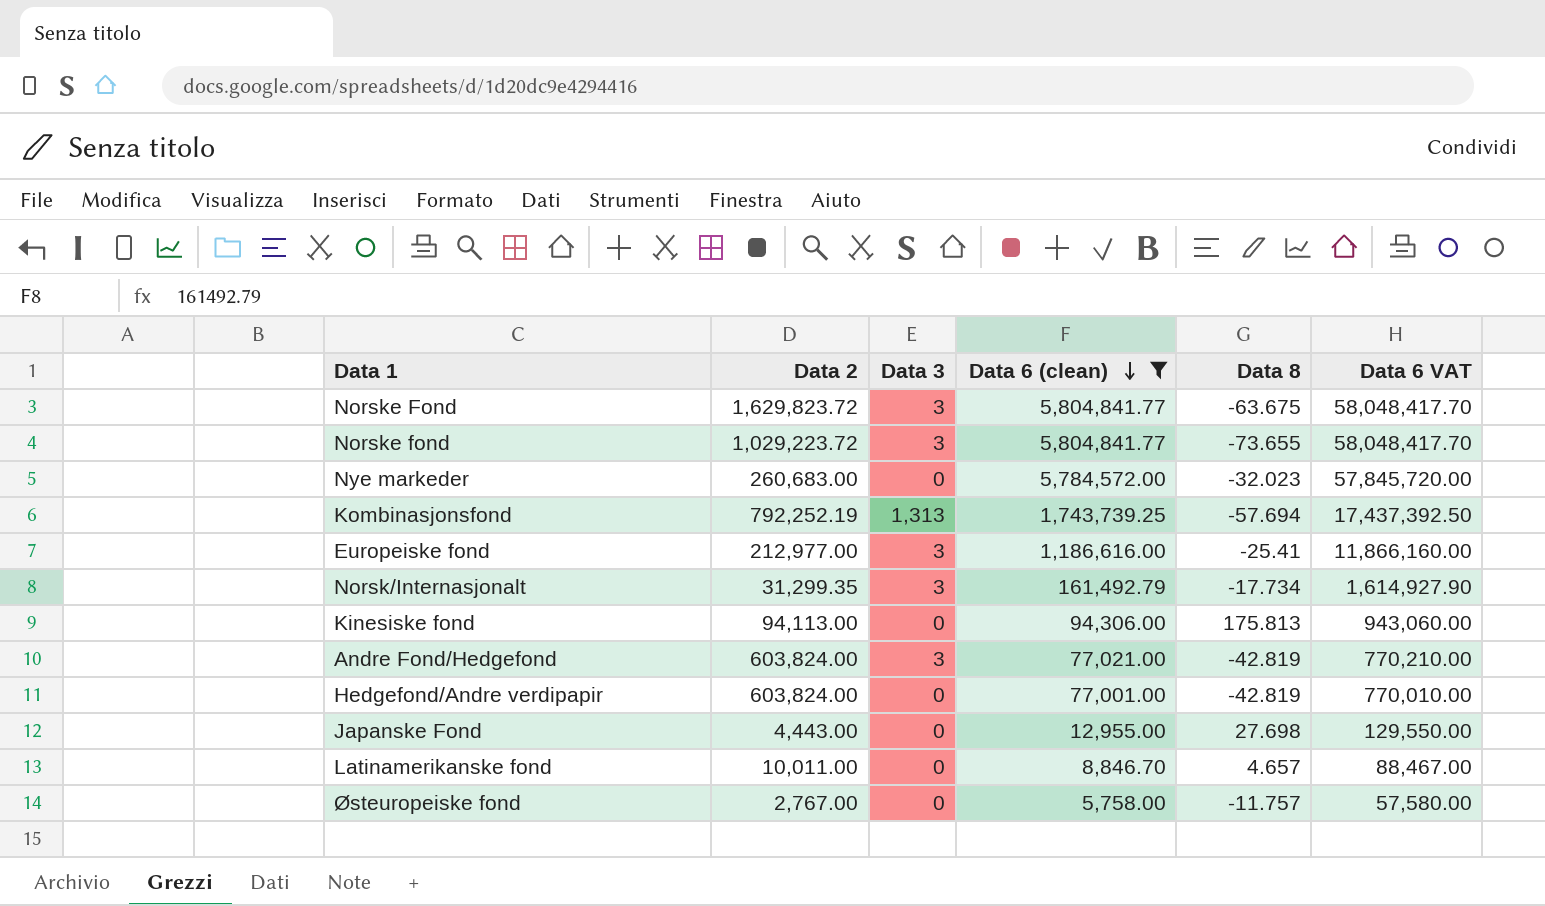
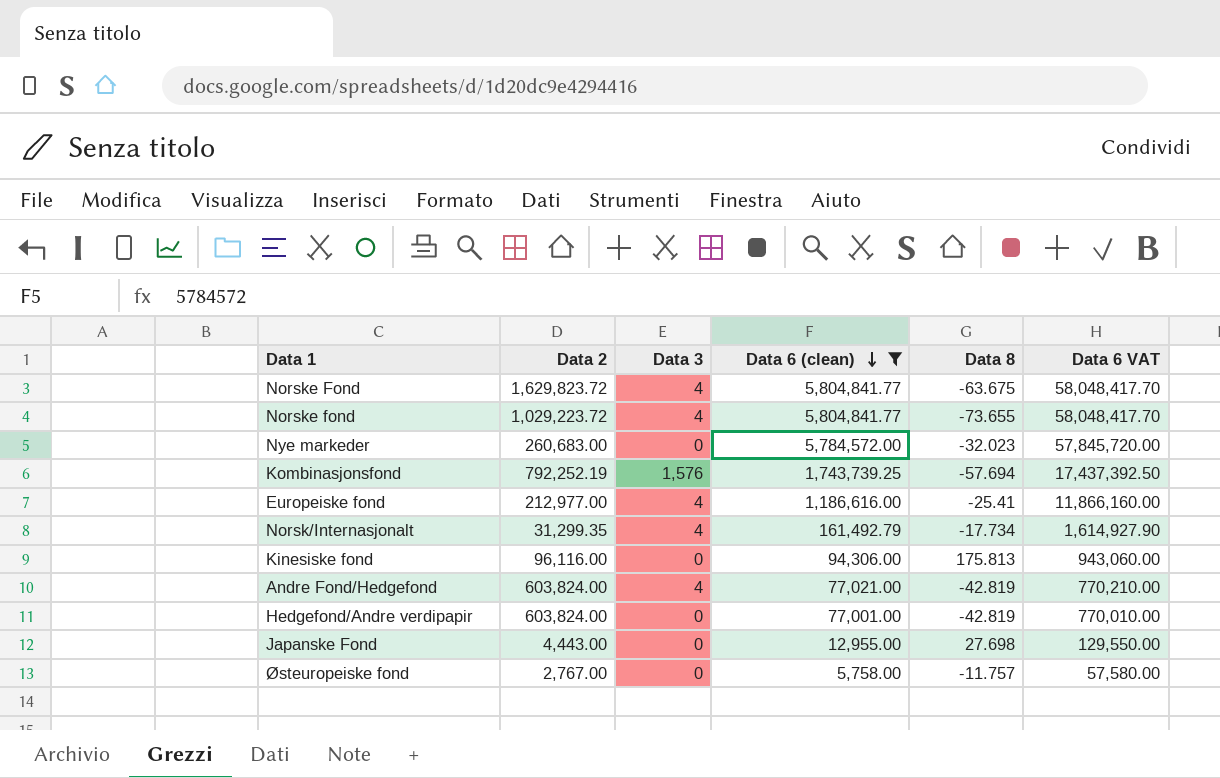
row Latinamerikanske fond: 10,011.00 | 0 | 8,846.70 | 4.657 | 88,467.00 -> none
Norske Fond | Data 3: 3 -> 4
Norske fond | Data 3: 3 -> 4
Kombinasjonsfond | Data 3: 1,313 -> 1,576
Europeiske fond | Data 3: 3 -> 4
Norsk/Internasjonalt | Data 3: 3 -> 4
Kinesiske fond | Data 2: 94,113.00 -> 96,116.00
Andre Fond/Hedgefond | Data 3: 3 -> 4

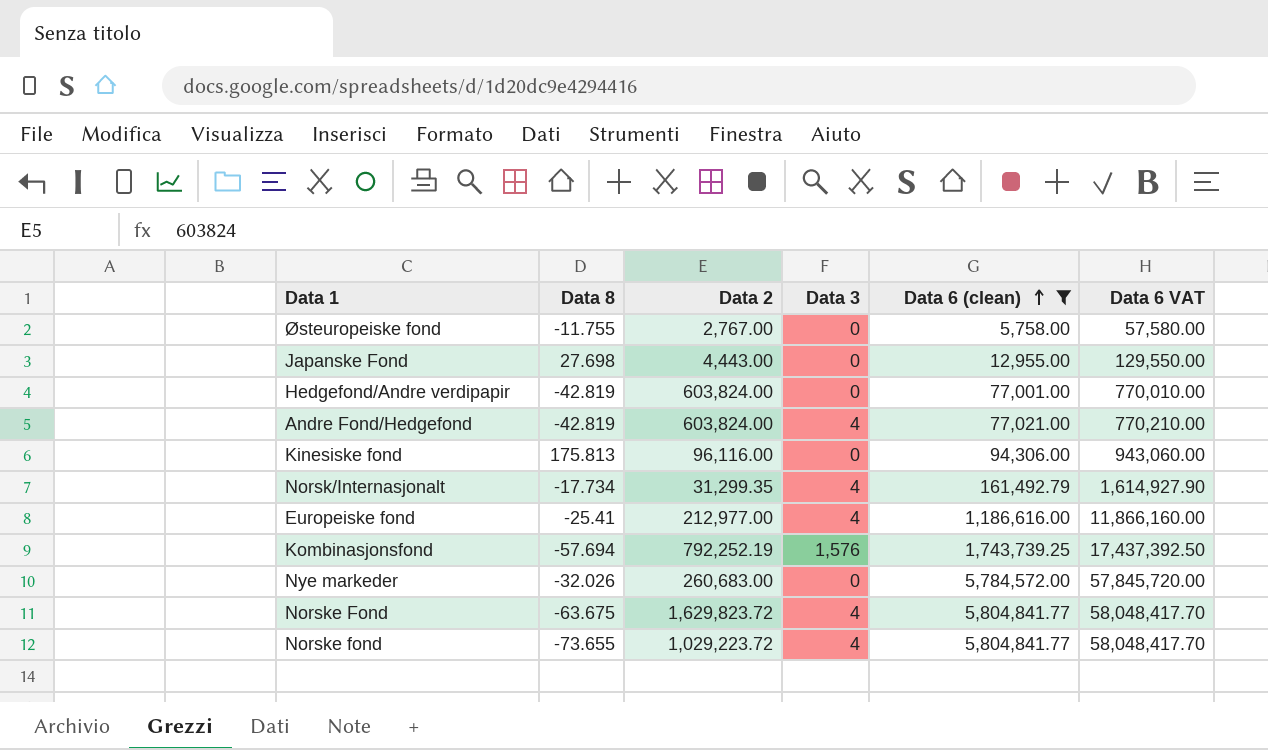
row order: Data 6 (clean) descending -> Data 6 (clean) ascending
column Data 8 | position: 5 -> 2
Østeuropeiske fond | Data 8: -11.757 -> -11.755
Nye markeder | Data 8: -32.023 -> -32.026

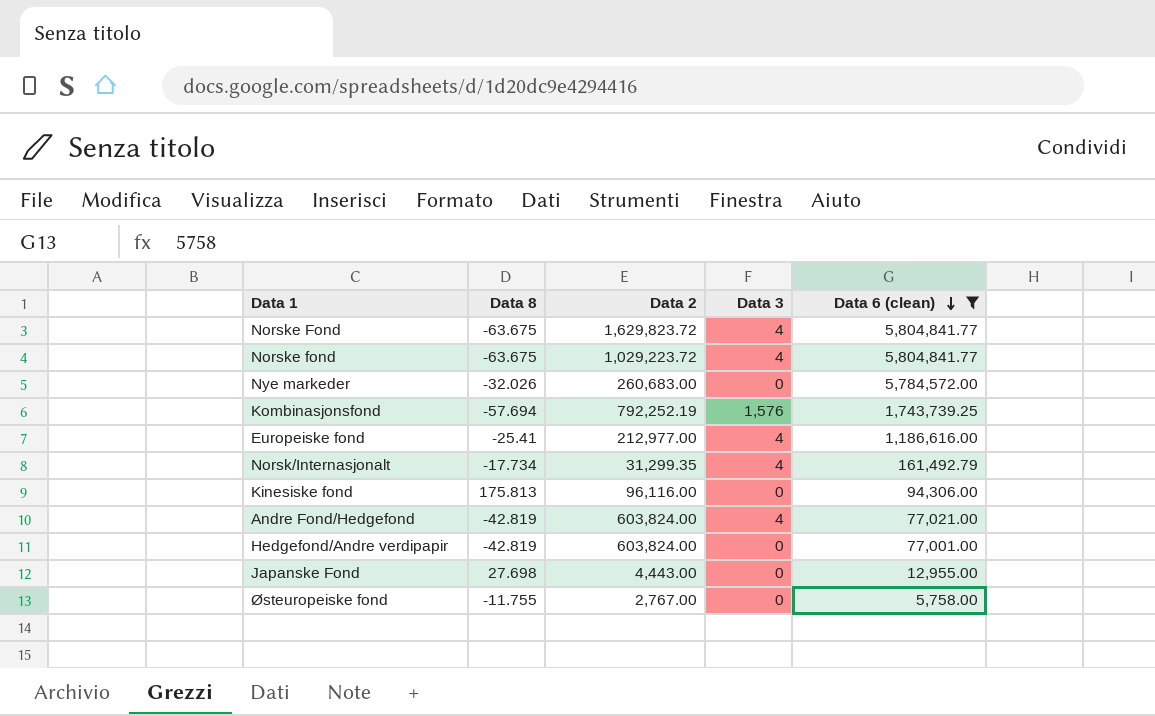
row order: Data 6 (clean) ascending -> Data 6 (clean) descending
column Data 6 VAT | formula: [Data 6 (clean)] * 10 -> none
Norske fond | Data 8: -73.655 -> -63.675

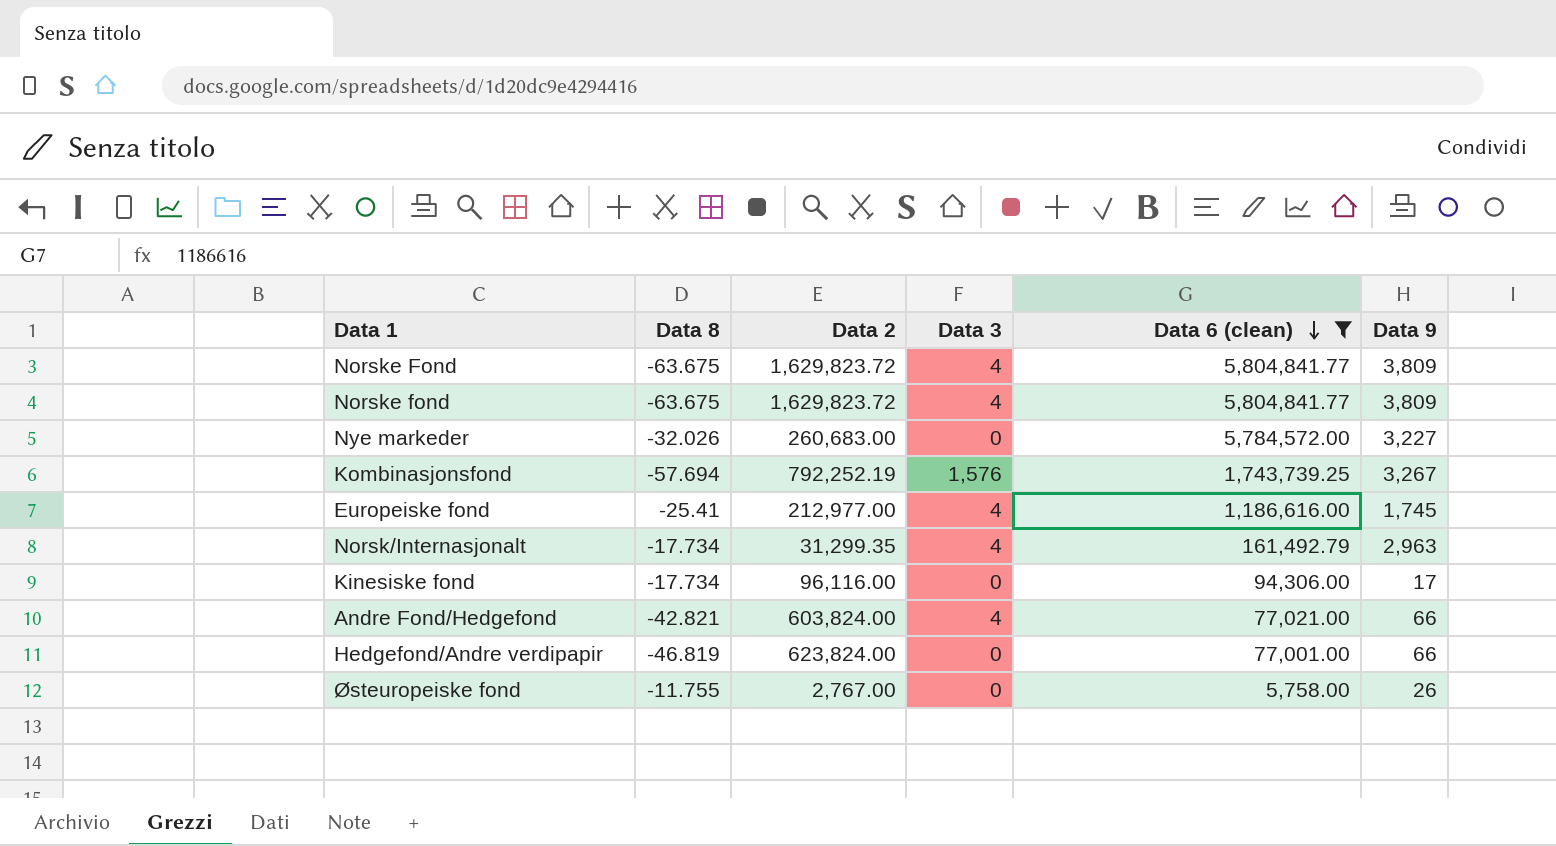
column Data 9 | position: none -> 6
row Japanske Fond: 27.698 | 4,443.00 | 0 | 12,955.00 -> none
Norske fond | Data 2: 1,029,223.72 -> 1,629,823.72
Kinesiske fond | Data 8: 175.813 -> -17.734
Andre Fond/Hedgefond | Data 8: -42.819 -> -42.821
Hedgefond/Andre verdipapir | Data 8: -42.819 -> -46.819
Hedgefond/Andre verdipapir | Data 2: 603,824.00 -> 623,824.00

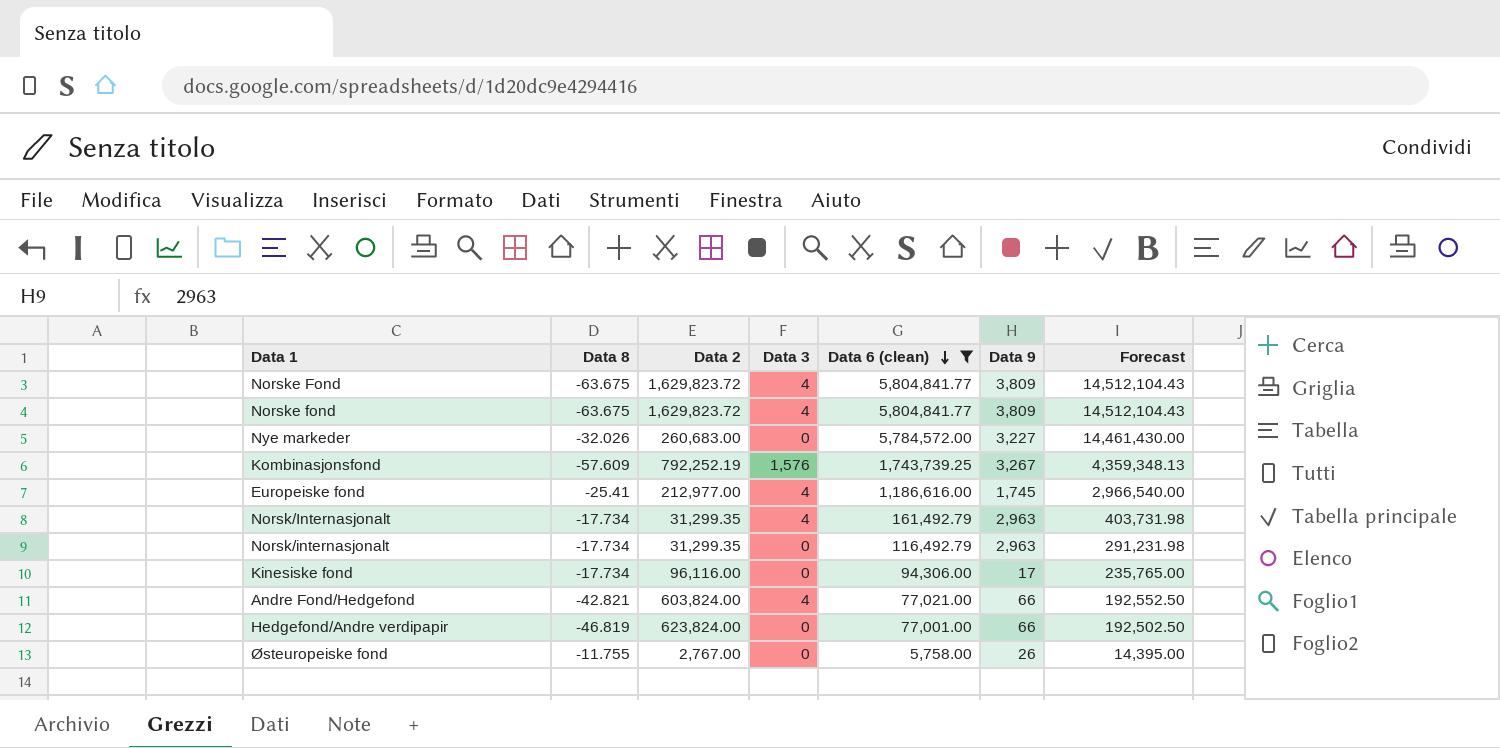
column Forecast | formula: none -> [Data 6 (clean)] * 2.5
Kombinasjonsfond | Data 8: -57.694 -> -57.609
row Norsk/internasjonalt: none -> -17.734 | 31,299.35 | 0 | 116,492.79 | 2,963 | 291,231.98

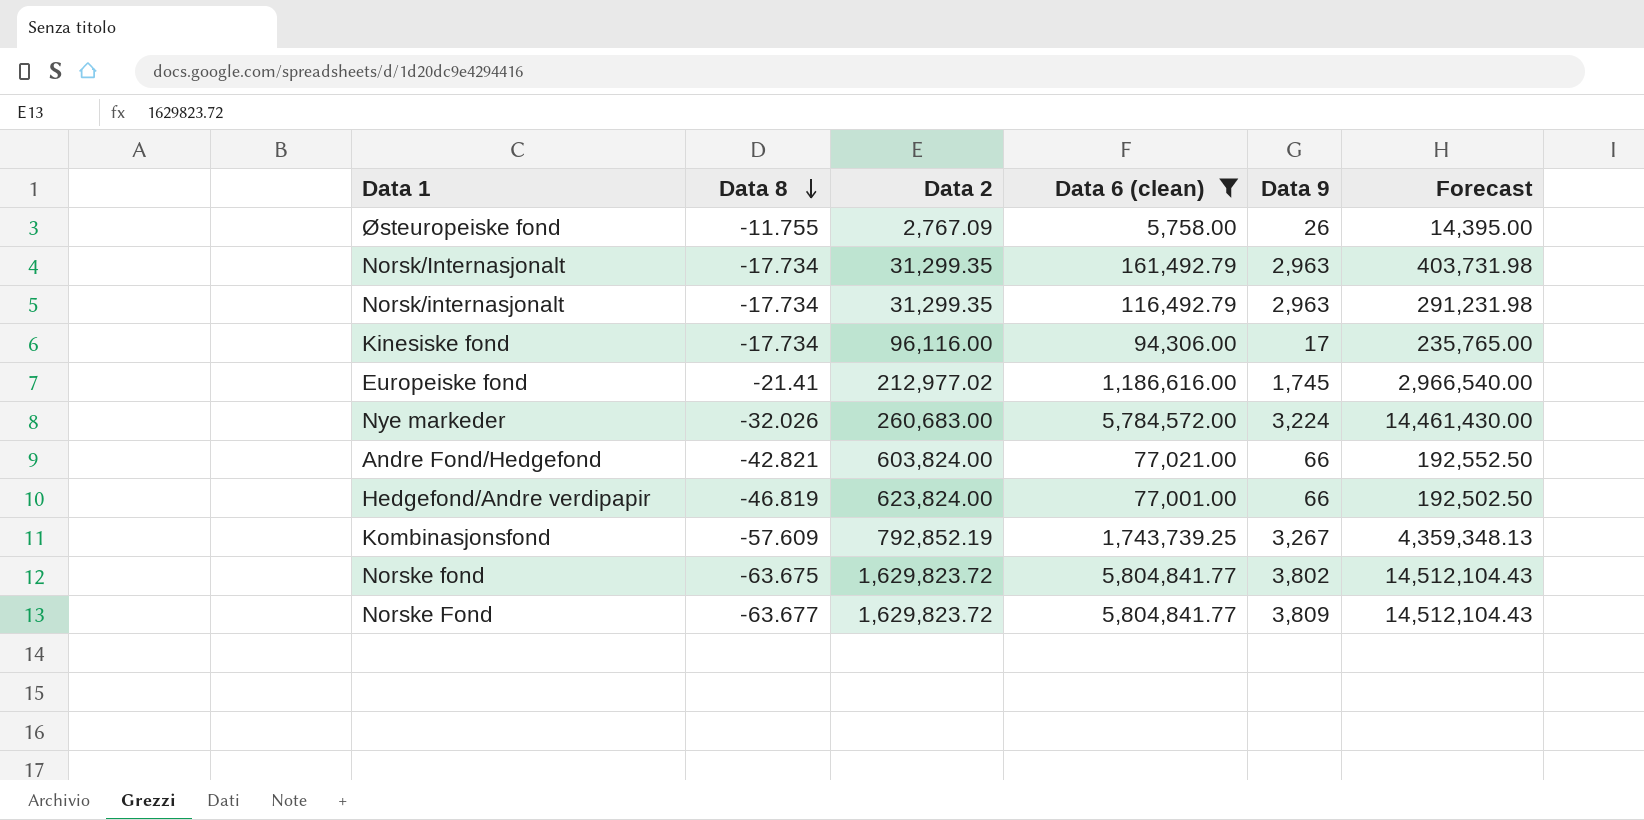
row order: Data 6 (clean) descending -> Data 8 descending
column Data 3 | position: 4 -> none
Østeuropeiske fond | Data 2: 2,767.00 -> 2,767.09
Europeiske fond | Data 8: -25.41 -> -21.41
Europeiske fond | Data 2: 212,977.00 -> 212,977.02
Nye markeder | Data 9: 3,227 -> 3,224
Kombinasjonsfond | Data 2: 792,252.19 -> 792,852.19
Norske fond | Data 9: 3,809 -> 3,802
Norske Fond | Data 8: -63.675 -> -63.677

